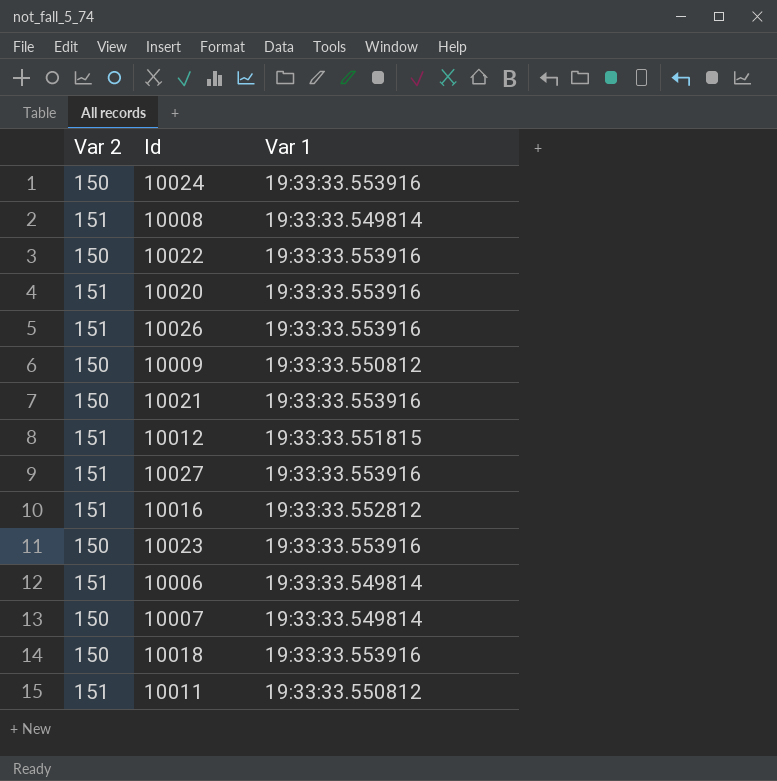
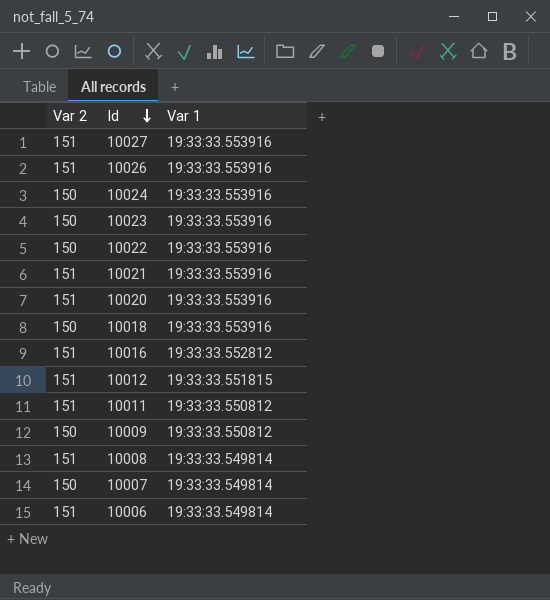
row order: none -> Id descending
10021 | Var 2: 150 -> 151

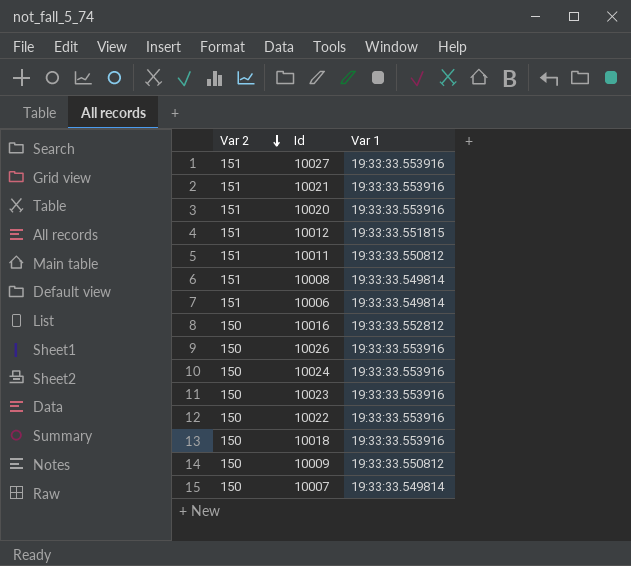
row order: Id descending -> Var 2 descending
10016 | Var 2: 151 -> 150
10026 | Var 2: 151 -> 150

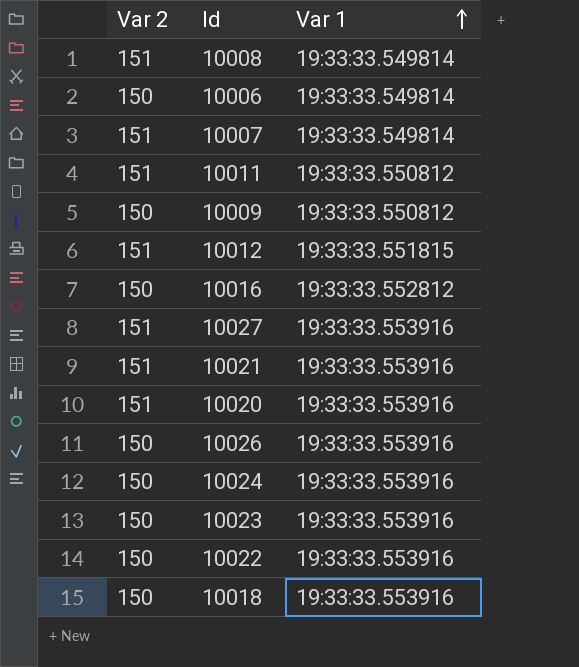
row order: Var 2 descending -> Var 1 ascending
10006 | Var 2: 151 -> 150
10007 | Var 2: 150 -> 151

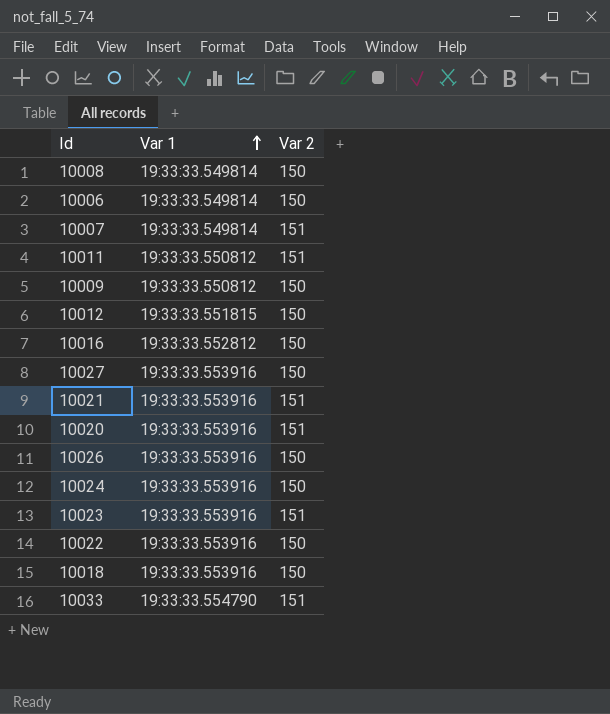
column Var 2 | position: 1 -> 3
10008 | Var 2: 151 -> 150
10012 | Var 2: 151 -> 150
10027 | Var 2: 151 -> 150
10023 | Var 2: 150 -> 151
row 10033: none -> 19:33:33.554790 | 151

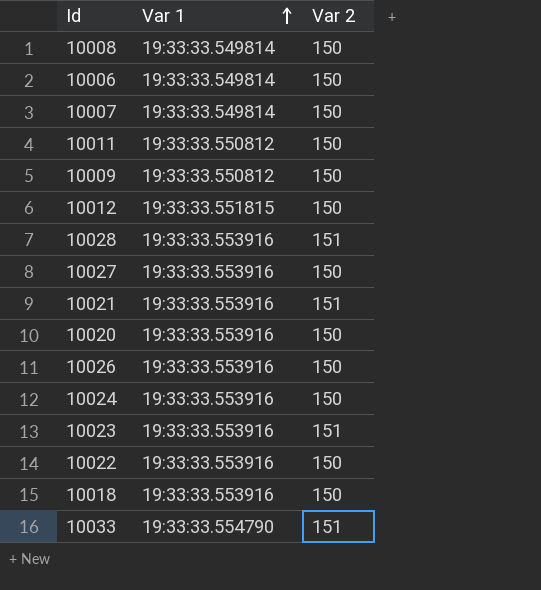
row 10016: 19:33:33.552812 | 150 -> none
10007 | Var 2: 151 -> 150
10011 | Var 2: 151 -> 150
row 10028: none -> 19:33:33.553916 | 151
10020 | Var 2: 151 -> 150

